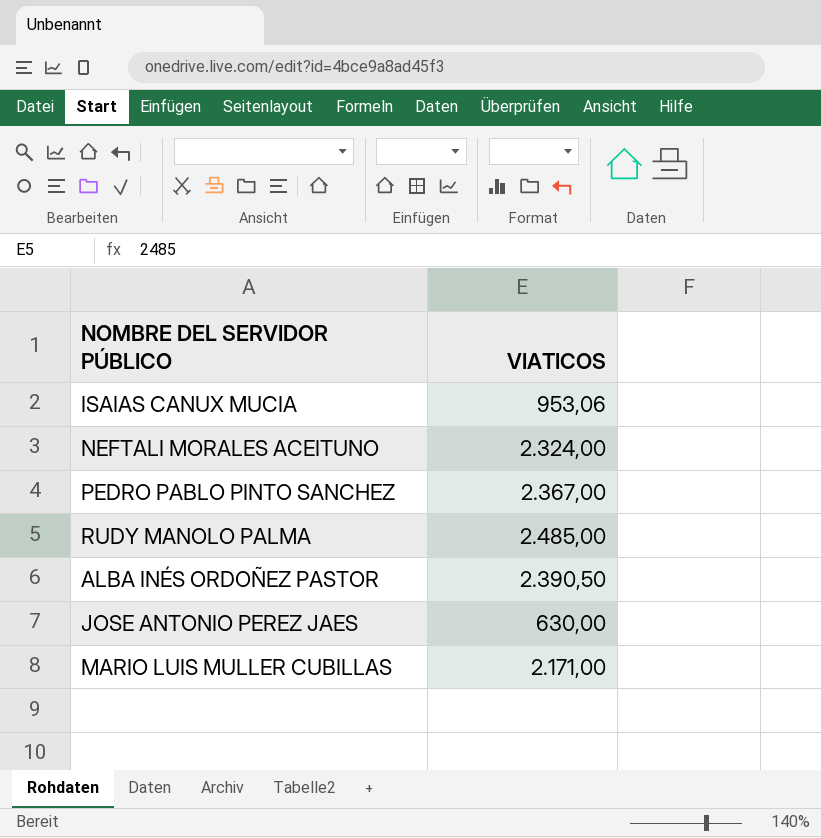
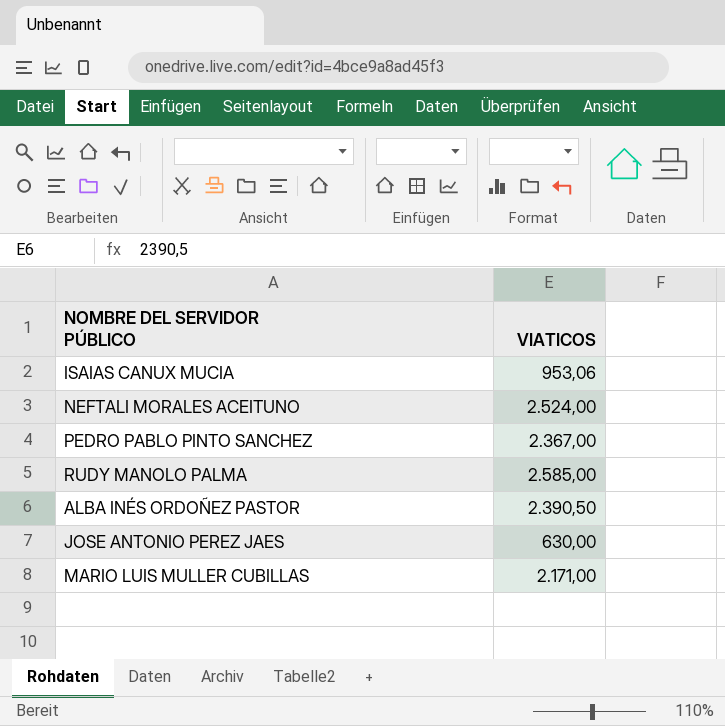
NEFTALI MORALES ACEITUNO | VIATICOS: 2.324,00 -> 2.524,00
RUDY MANOLO PALMA | VIATICOS: 2.485,00 -> 2.585,00

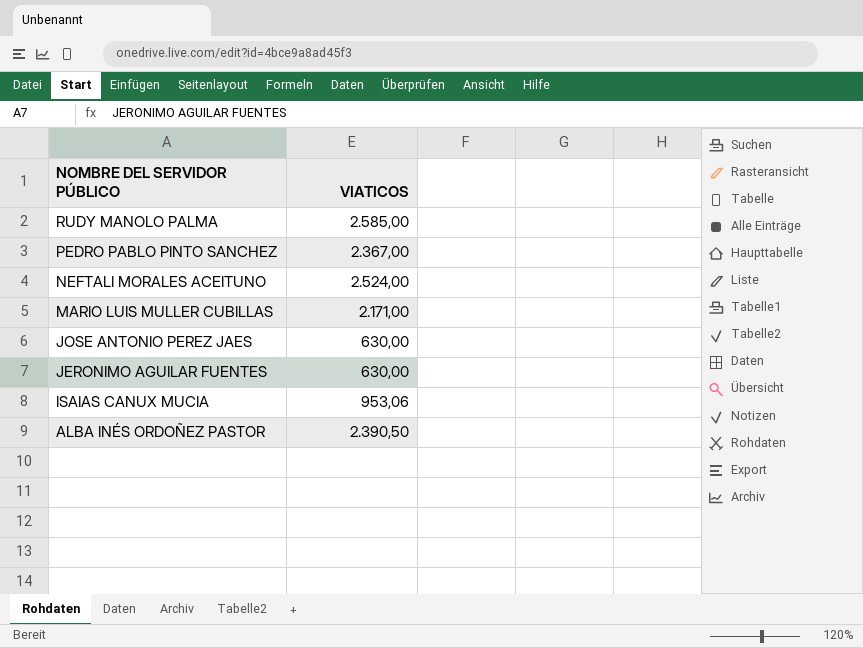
row order: none -> NOMBRE DEL SERVIDOR PÚBLICO descending
row JERONIMO AGUILAR FUENTES: none -> 630,00

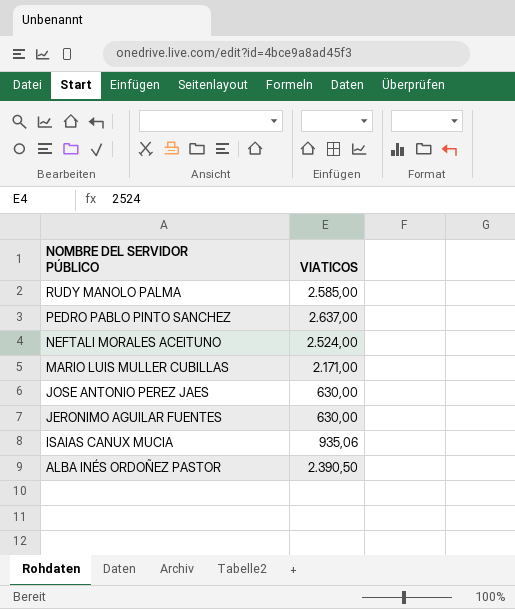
PEDRO PABLO PINTO SANCHEZ | VIATICOS: 2.367,00 -> 2.637,00
ISAIAS CANUX MUCIA | VIATICOS: 953,06 -> 935,06

